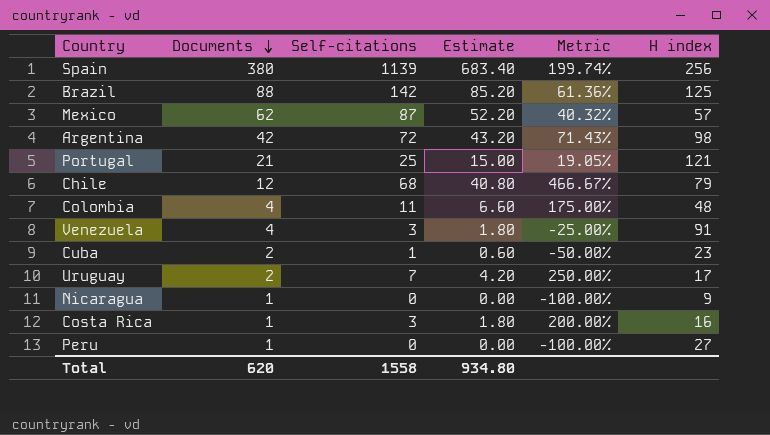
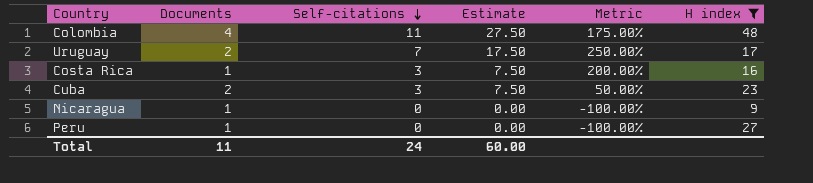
filter: none -> H index <= 48
row order: Documents descending -> Self-citations descending
column Estimate | formula: [Self-citations] * 0.6 -> [Self-citations] * 2.5
Cuba | Self-citations: 1 -> 3
Cuba | Metric: -50.00% -> 50.00%
Total | Documents: 620 -> 11
Total | Self-citations: 1558 -> 24
Total | Estimate: 934.80 -> 60.00

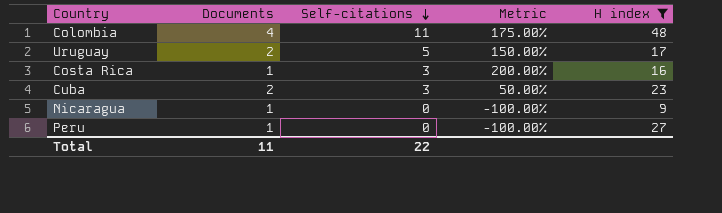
column Estimate | formula: [Self-citations] * 2.5 -> none
Uruguay | Self-citations: 7 -> 5
Uruguay | Metric: 250.00% -> 150.00%
Total | Self-citations: 24 -> 22

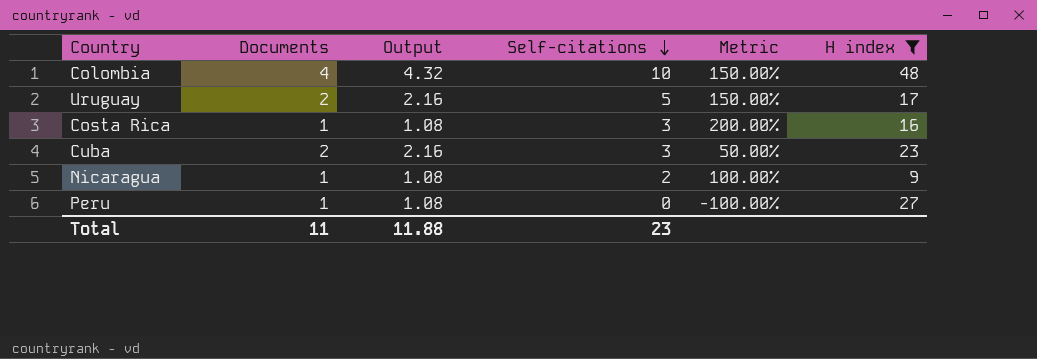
column Output | formula: none -> [Documents] * 1.08
Colombia | Self-citations: 11 -> 10
Colombia | Metric: 175.00% -> 150.00%
Nicaragua | Self-citations: 0 -> 2
Nicaragua | Metric: -100.00% -> 100.00%
Total | Self-citations: 22 -> 23

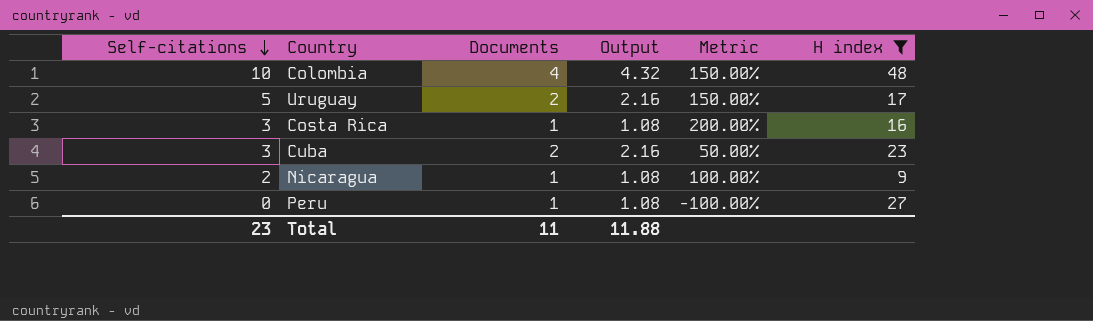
column Self-citations | position: 4 -> 1

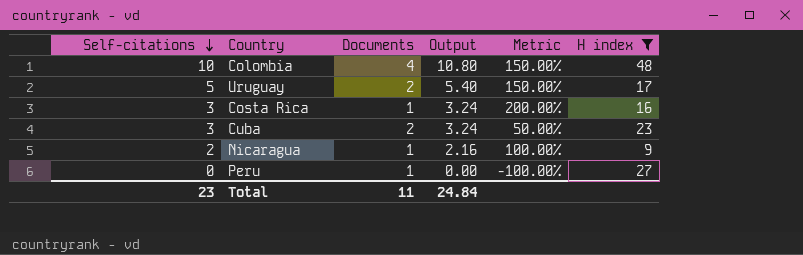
column Output | formula: [Documents] * 1.08 -> [Self-citations] * 1.08
Total | Output: 11.88 -> 24.84

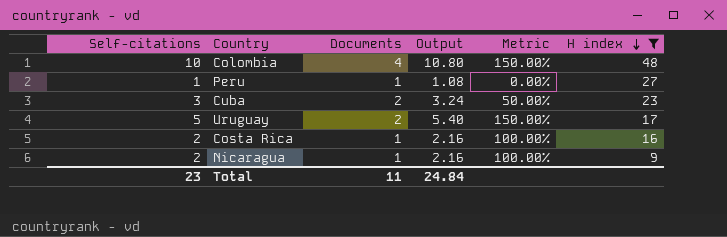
row order: Self-citations descending -> H index descending
Peru | Self-citations: 0 -> 1
Peru | Output: 0.00 -> 1.08
Peru | Metric: -100.00% -> 0.00%
Costa Rica | Self-citations: 3 -> 2
Costa Rica | Output: 3.24 -> 2.16
Costa Rica | Metric: 200.00% -> 100.00%

